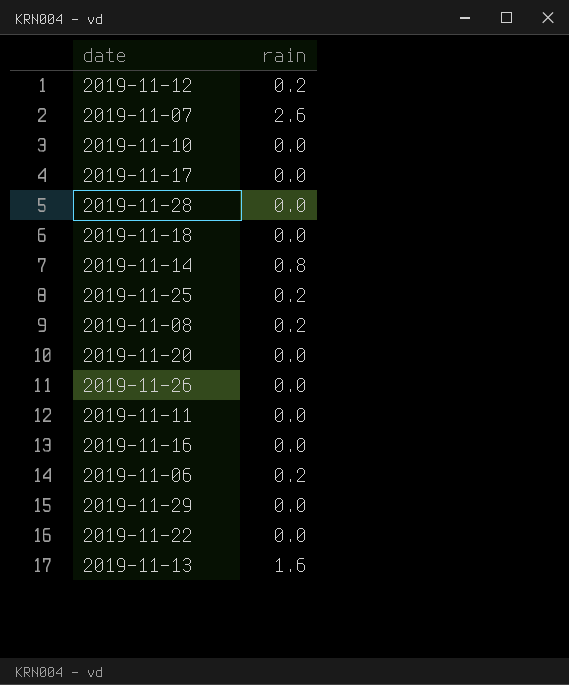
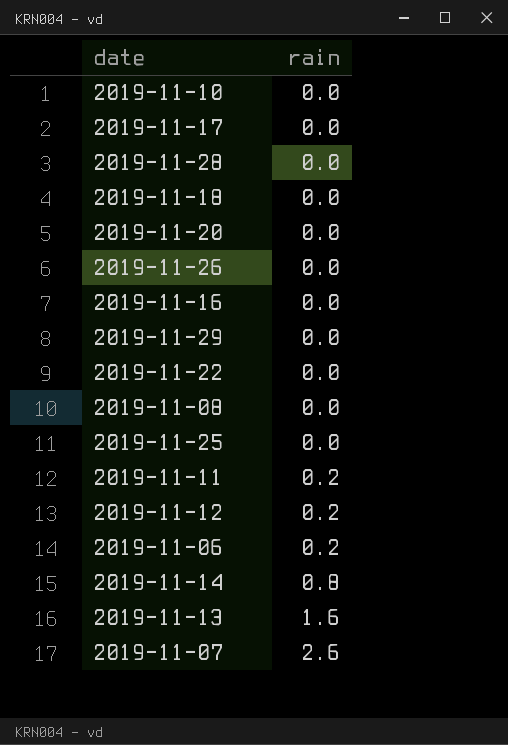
row order: none -> rain ascending
2019-11-08 | rain: 0.2 -> 0.0
2019-11-25 | rain: 0.2 -> 0.0
2019-11-11 | rain: 0.0 -> 0.2

